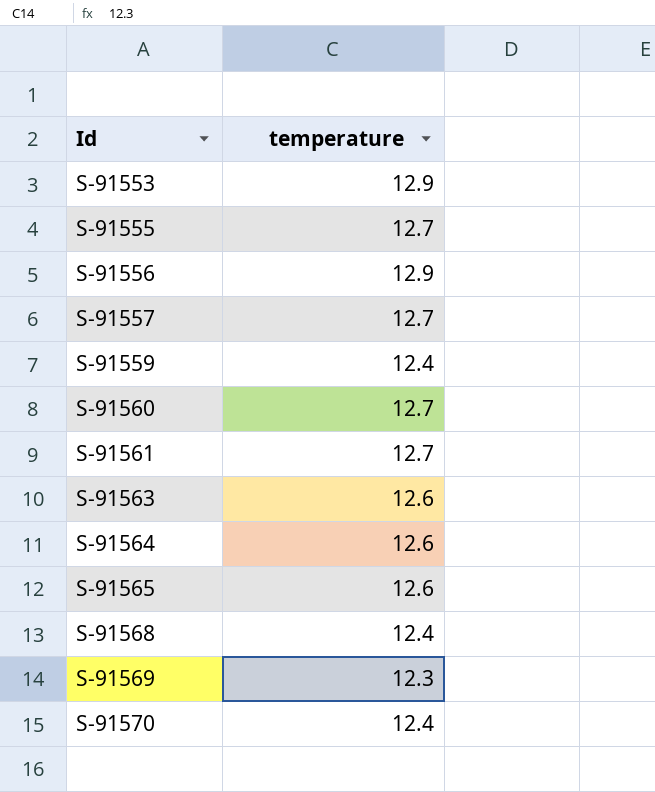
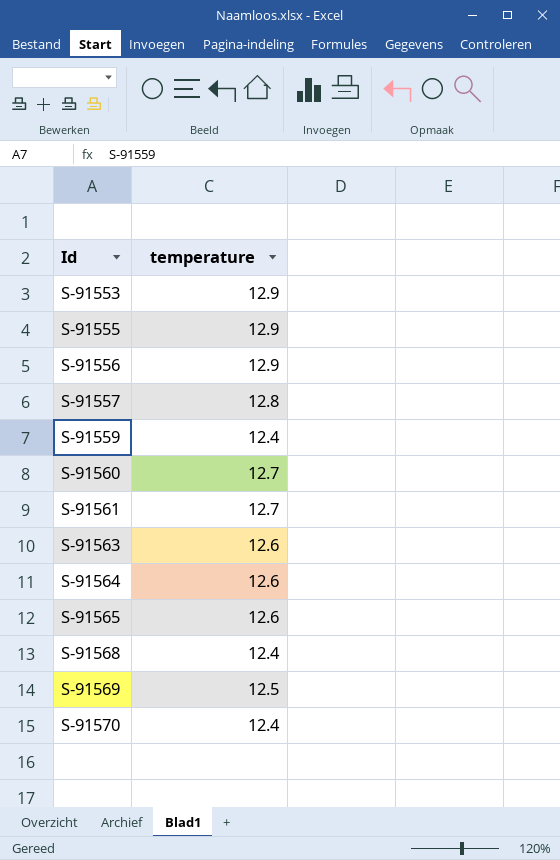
S-91555 | temperature: 12.7 -> 12.9
S-91557 | temperature: 12.7 -> 12.8
S-91569 | temperature: 12.3 -> 12.5

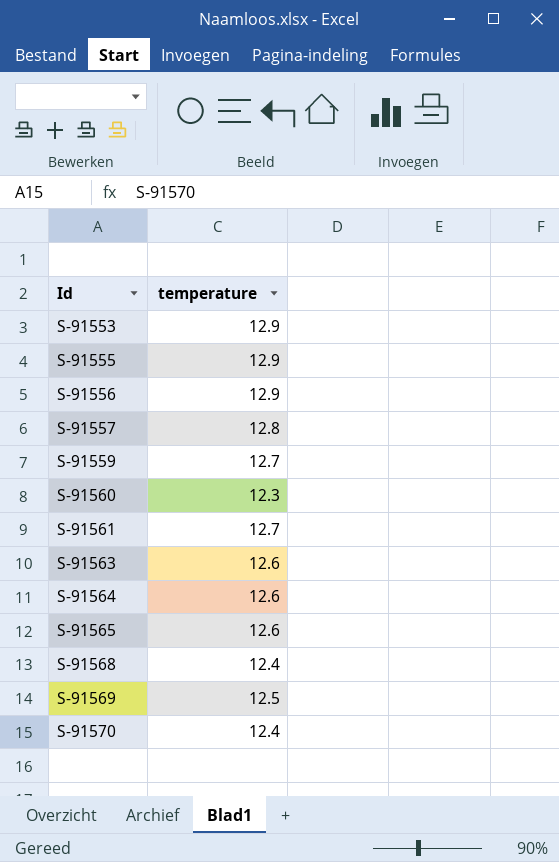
S-91559 | temperature: 12.4 -> 12.7
S-91560 | temperature: 12.7 -> 12.3

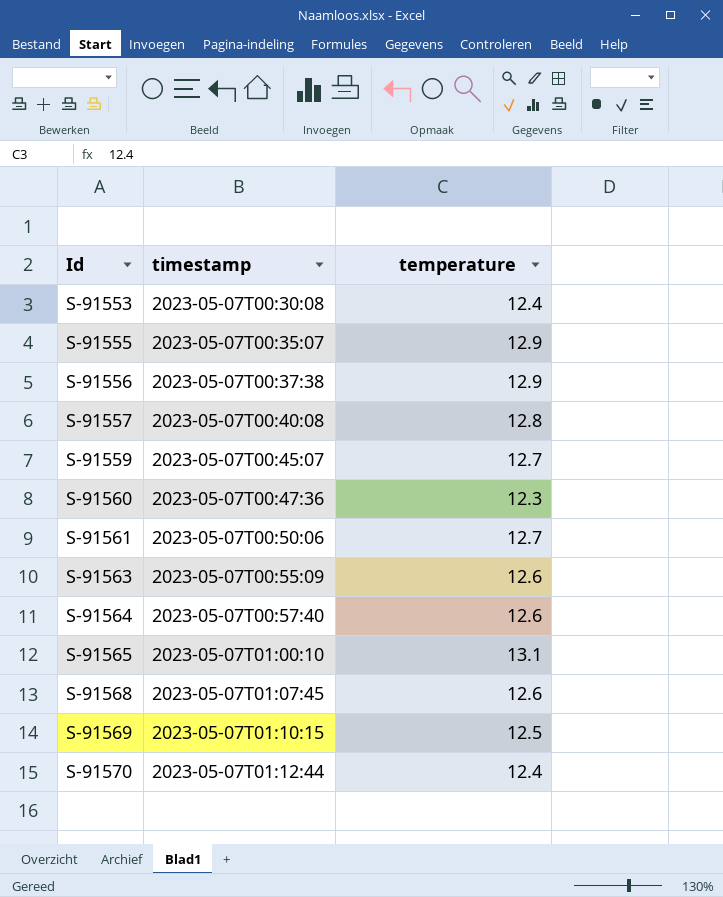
column timestamp | position: none -> 2
S-91553 | temperature: 12.9 -> 12.4
S-91565 | temperature: 12.6 -> 13.1
S-91568 | temperature: 12.4 -> 12.6

